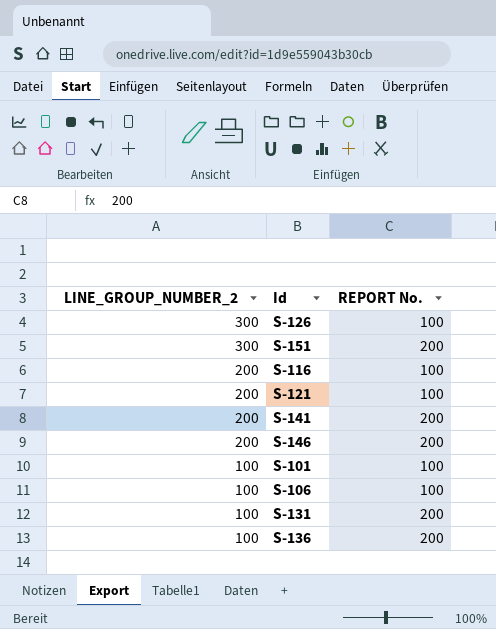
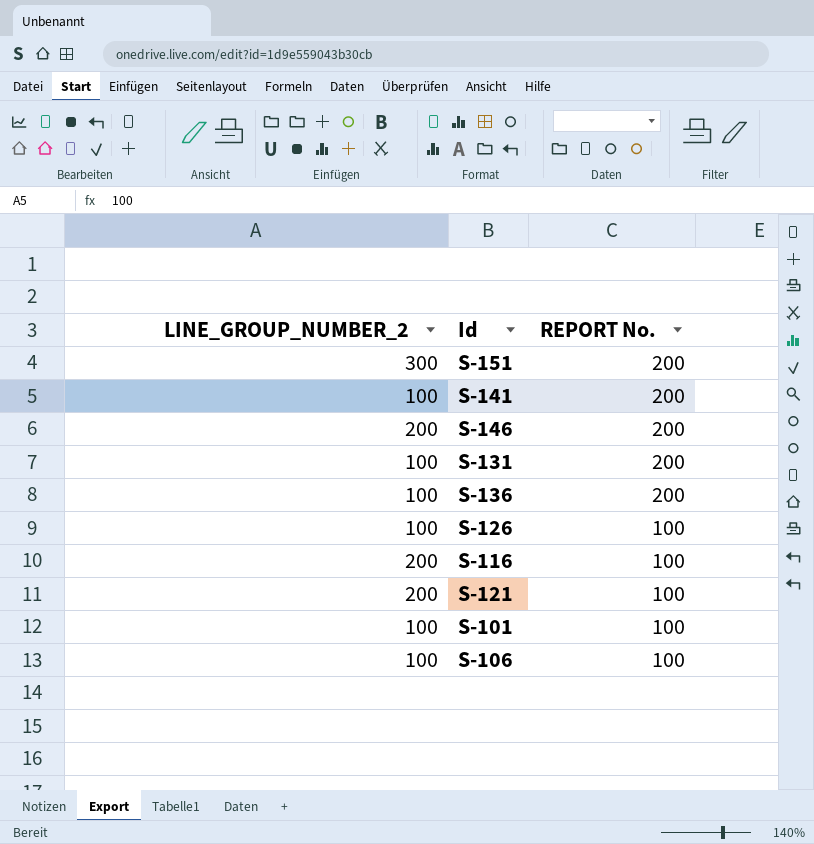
row order: LINE_GROUP_NUMBER_2 descending -> REPORT No. descending
S-141 | LINE_GROUP_NUMBER_2: 200 -> 100
S-126 | LINE_GROUP_NUMBER_2: 300 -> 100

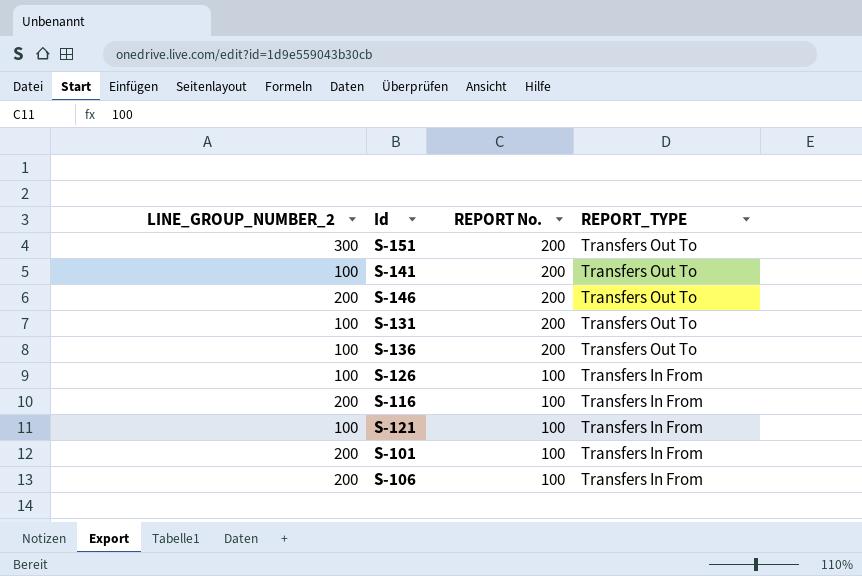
column REPORT_TYPE | position: none -> 4
S-121 | LINE_GROUP_NUMBER_2: 200 -> 100
S-101 | LINE_GROUP_NUMBER_2: 100 -> 200
S-106 | LINE_GROUP_NUMBER_2: 100 -> 200

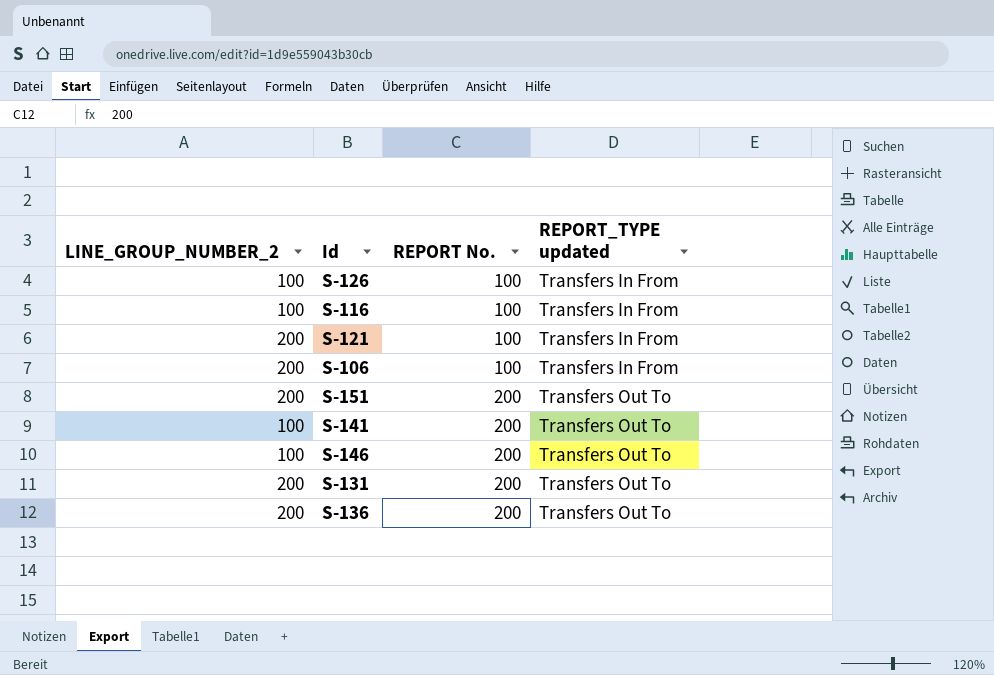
row order: REPORT No. descending -> REPORT No. ascending
column name: REPORT_TYPE -> REPORT_TYPE updated
row S-101: 200 | 100 | Transfers In From -> none
S-116 | LINE_GROUP_NUMBER_2: 200 -> 100
S-121 | LINE_GROUP_NUMBER_2: 100 -> 200
S-151 | LINE_GROUP_NUMBER_2: 300 -> 200
S-146 | LINE_GROUP_NUMBER_2: 200 -> 100
S-131 | LINE_GROUP_NUMBER_2: 100 -> 200
S-136 | LINE_GROUP_NUMBER_2: 100 -> 200

